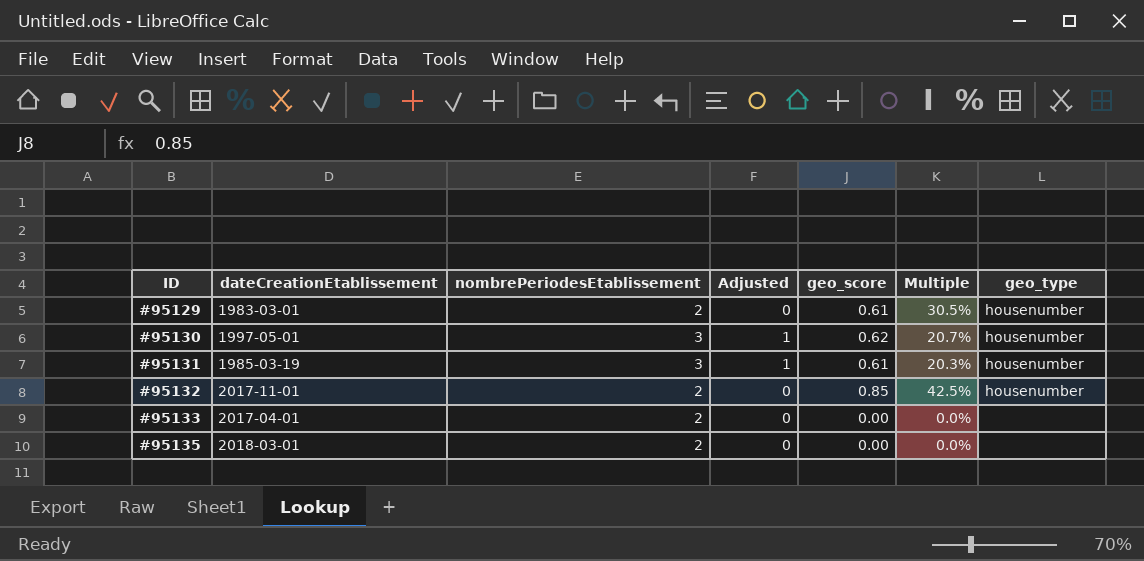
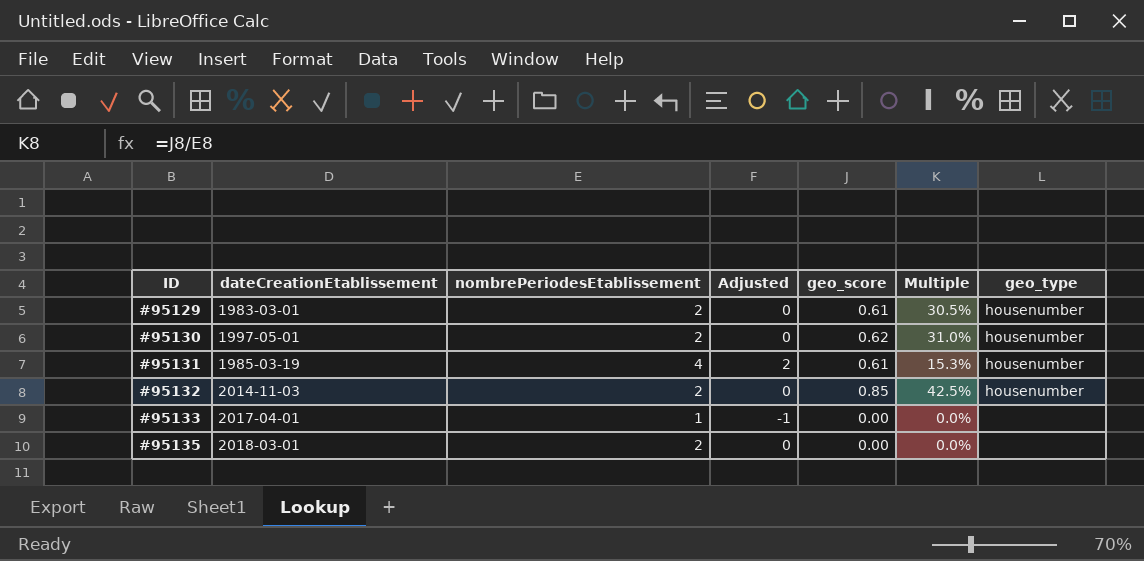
#95130 | nombrePeriodesEtablissement: 3 -> 2
#95130 | Adjusted: 1 -> 0
#95130 | Multiple: 20.7% -> 31.0%
#95131 | nombrePeriodesEtablissement: 3 -> 4
#95131 | Adjusted: 1 -> 2
#95131 | Multiple: 20.3% -> 15.3%
#95132 | dateCreationEtablissement: 2017-11-01 -> 2014-11-03
#95133 | nombrePeriodesEtablissement: 2 -> 1
#95133 | Adjusted: 0 -> -1

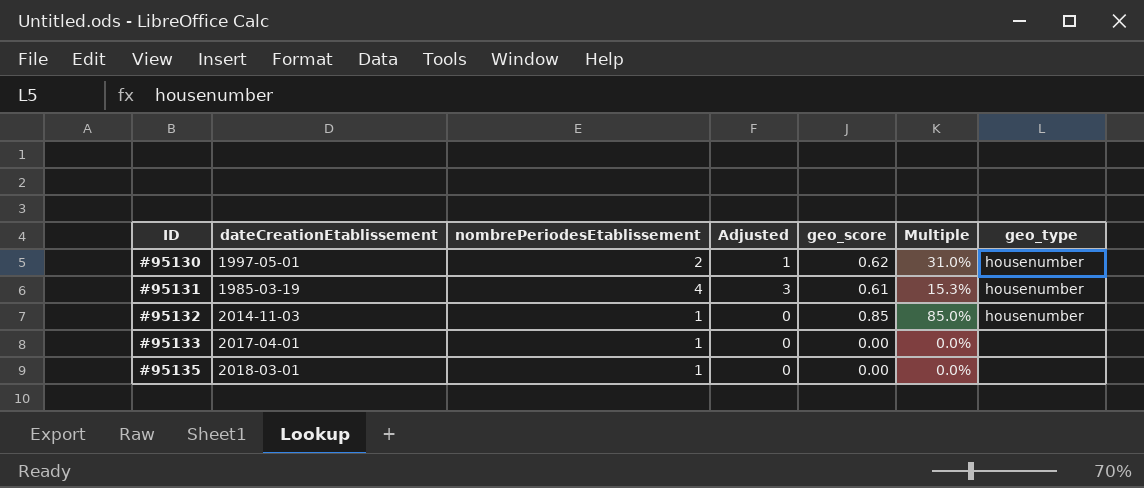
column Adjusted | formula: [nombrePeriodesEtablissement] - 2 -> [nombrePeriodesEtablissement] - 1
row #95129: 1983-03-01 | 2 | 0 | 0.61 | 30.5% | housenumber -> none
#95132 | nombrePeriodesEtablissement: 2 -> 1
#95132 | Multiple: 42.5% -> 85.0%
#95135 | nombrePeriodesEtablissement: 2 -> 1

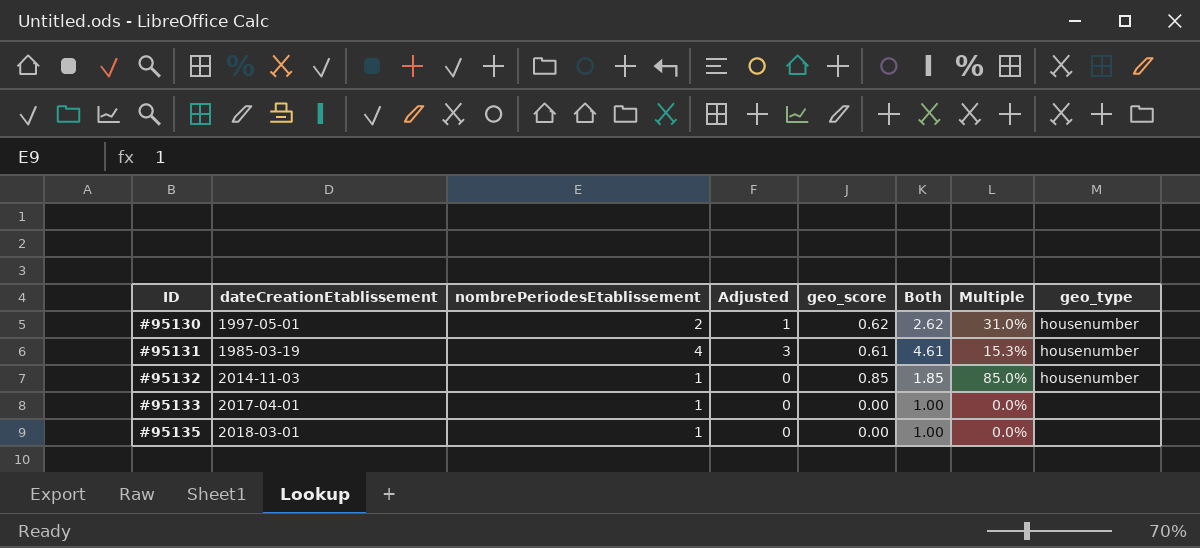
column Both | formula: none -> [nombrePeriodesEtablissement] + [geo_score]

